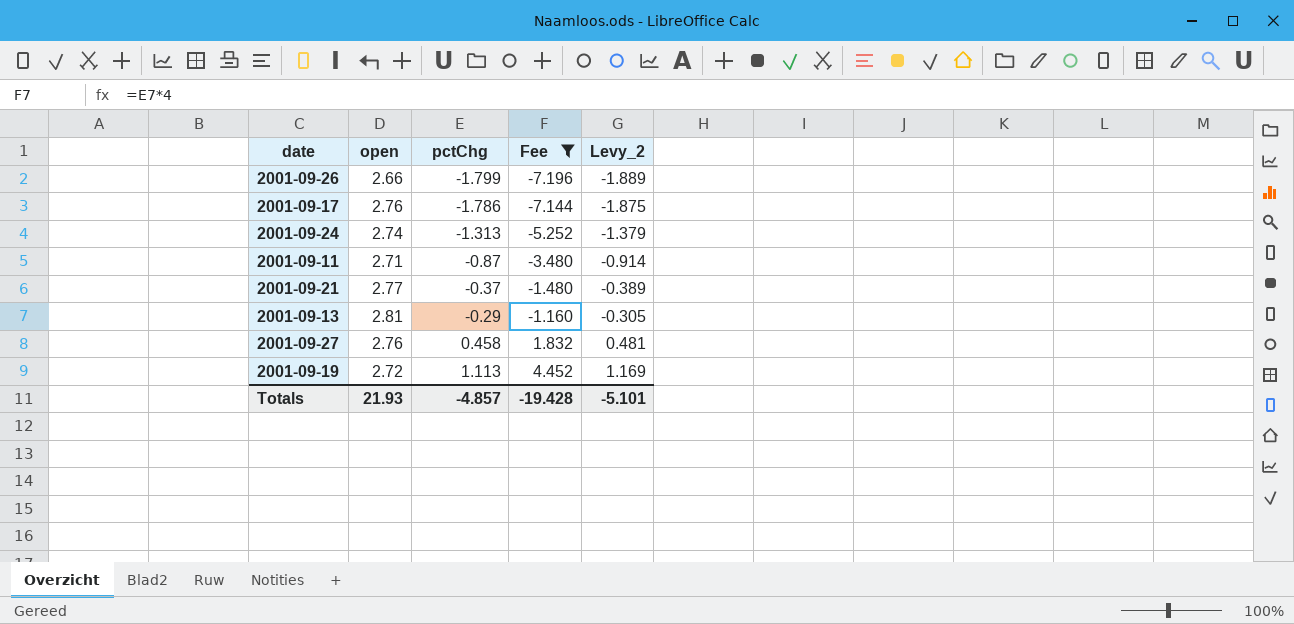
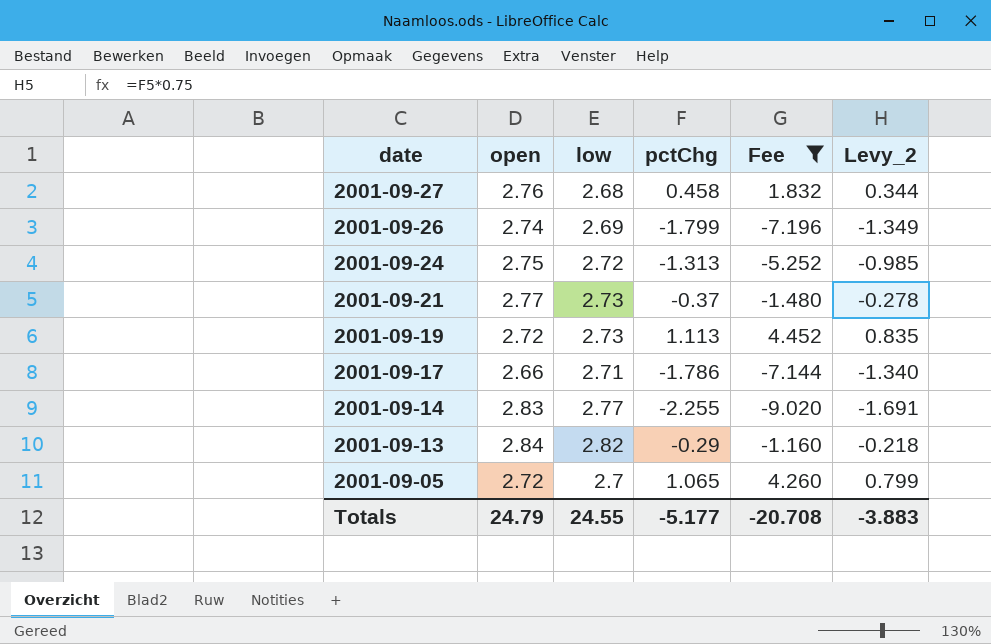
row order: pctChg ascending -> date descending
column low | position: none -> 3
column Levy_2 | formula: [pctChg] * 1.05 -> [pctChg] * 0.75
row 2001-09-11: 2.71 | -0.87 | -3.480 | -0.914 -> none
2001-09-26 | open: 2.66 -> 2.74
2001-09-24 | open: 2.74 -> 2.75
2001-09-17 | open: 2.76 -> 2.66
row 2001-09-14: none -> 2.83 | 2.77 | -2.255 | -9.020 | -1.691
2001-09-13 | open: 2.81 -> 2.84
row 2001-09-05: none -> 2.72 | 2.7 | 1.065 | 4.260 | 0.799
Totals | open: 21.93 -> 24.79
Totals | pctChg: -4.857 -> -5.177
Totals | Fee: -19.428 -> -20.708
Totals | Levy_2: -5.101 -> -3.883

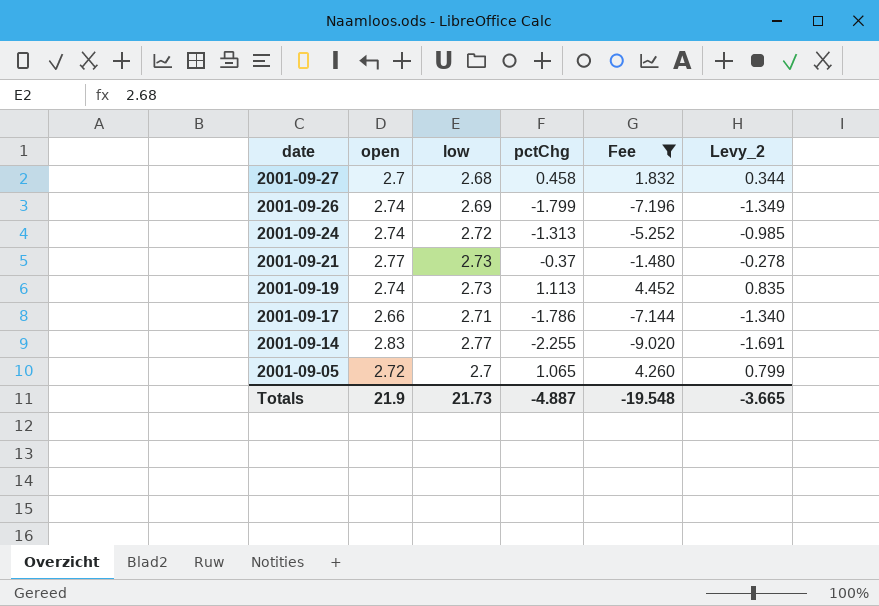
row 2001-09-13: 2.84 | 2.82 | -0.29 | -1.160 | -0.218 -> none
2001-09-27 | open: 2.76 -> 2.7
2001-09-24 | open: 2.75 -> 2.74
2001-09-19 | open: 2.72 -> 2.74
Totals | open: 24.79 -> 21.9
Totals | low: 24.55 -> 21.73
Totals | pctChg: -5.177 -> -4.887
Totals | Fee: -20.708 -> -19.548
Totals | Levy_2: -3.883 -> -3.665

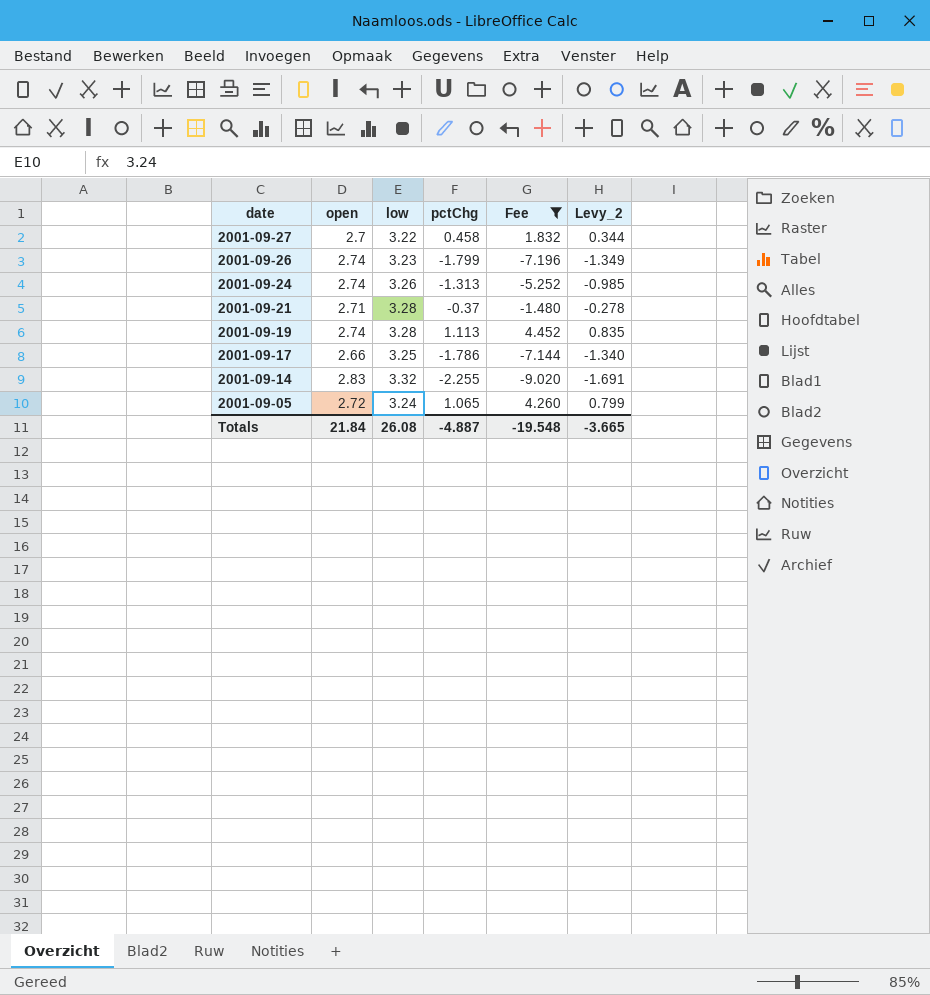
2001-09-27 | low: 2.68 -> 3.22
2001-09-26 | low: 2.69 -> 3.23
2001-09-24 | low: 2.72 -> 3.26
2001-09-21 | open: 2.77 -> 2.71
2001-09-21 | low: 2.73 -> 3.28
2001-09-19 | low: 2.73 -> 3.28
2001-09-17 | low: 2.71 -> 3.25
2001-09-14 | low: 2.77 -> 3.32
2001-09-05 | low: 2.7 -> 3.24
Totals | open: 21.9 -> 21.84
Totals | low: 21.73 -> 26.08

